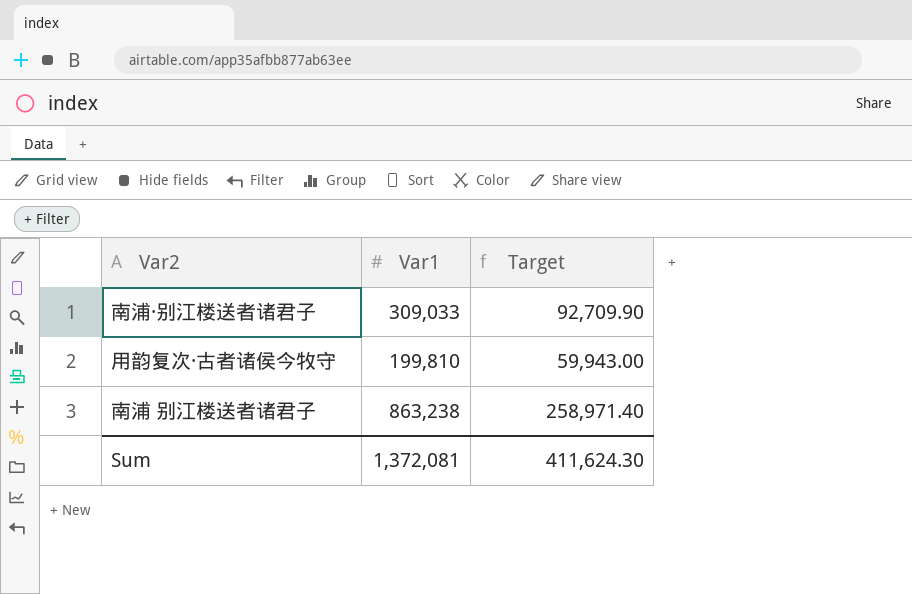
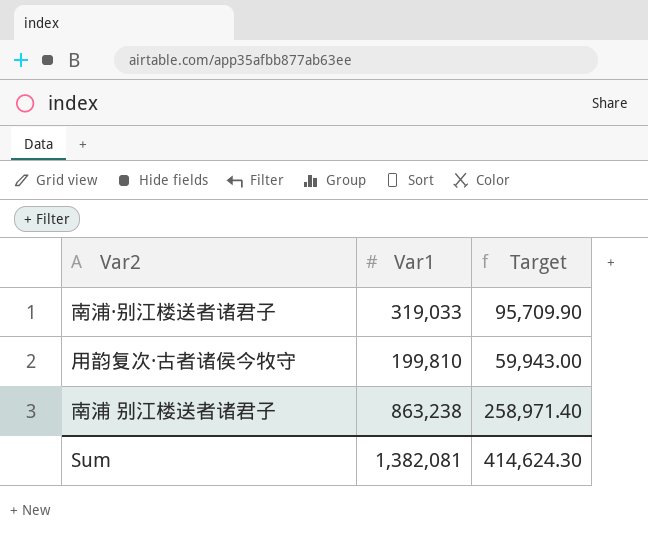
南浦·别江楼送者诸君子 | Var1: 309,033 -> 319,033
南浦·别江楼送者诸君子 | Target: 92,709.90 -> 95,709.90
Sum | Var1: 1,372,081 -> 1,382,081
Sum | Target: 411,624.30 -> 414,624.30

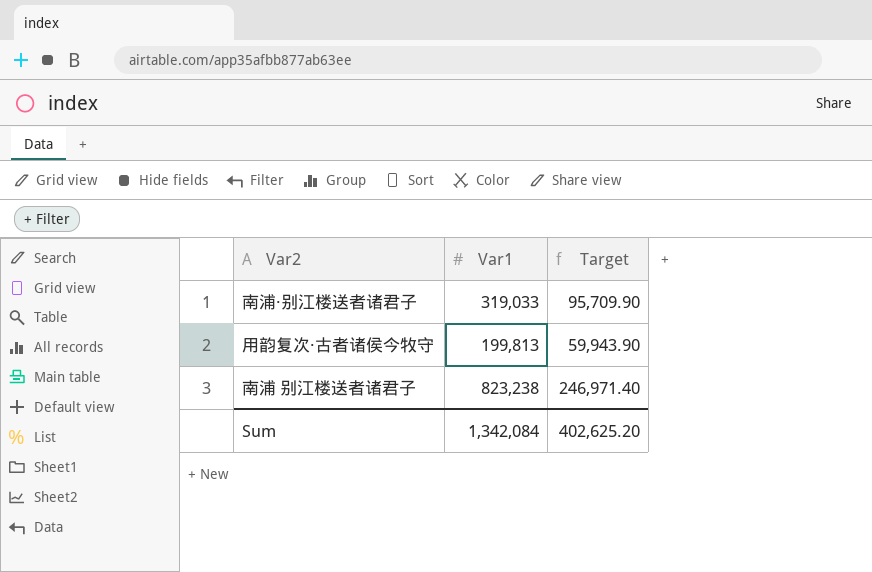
用韵复次·古者诸侯今牧守 | Var1: 199,810 -> 199,813
用韵复次·古者诸侯今牧守 | Target: 59,943.00 -> 59,943.90
南浦 别江楼送者诸君子 | Var1: 863,238 -> 823,238
南浦 别江楼送者诸君子 | Target: 258,971.40 -> 246,971.40
Sum | Var1: 1,382,081 -> 1,342,084
Sum | Target: 414,624.30 -> 402,625.20

